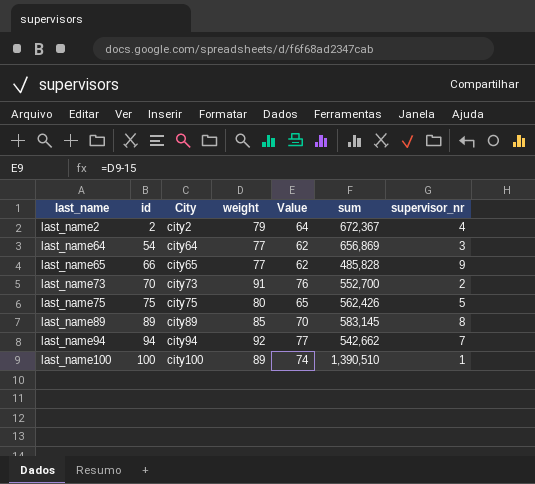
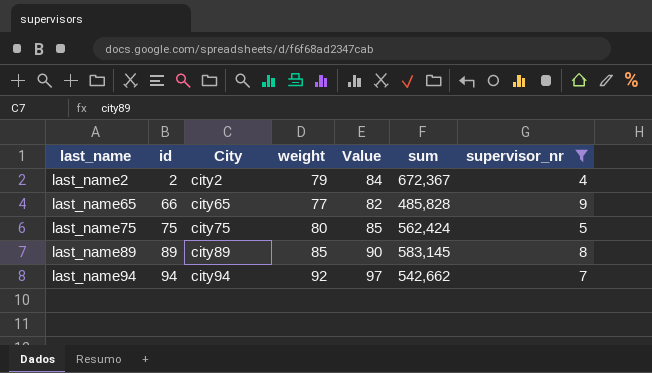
filter: none -> supervisor_nr >= 4
column Value | formula: [weight] - 15 -> [weight] + 5
last_name75 | sum: 562,426 -> 562,424

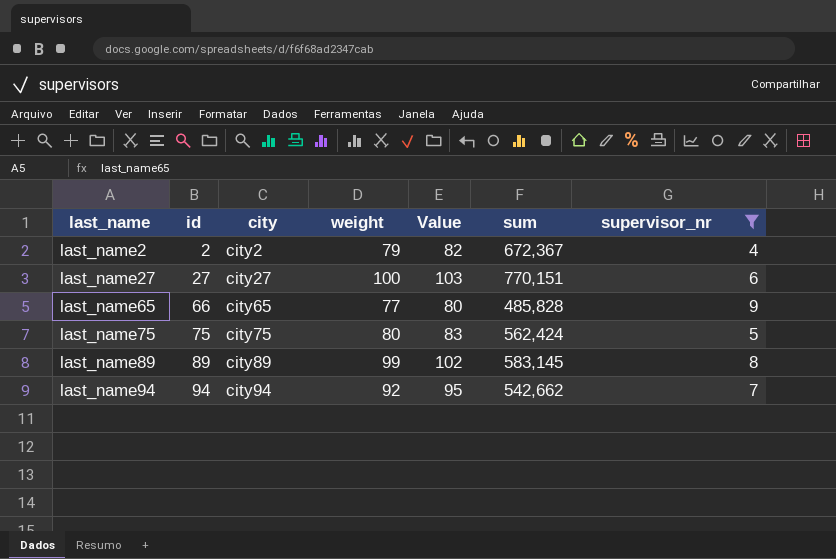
column name: City -> city
column Value | formula: [weight] + 5 -> [weight] + 3
row last_name27: none -> 27 | city27 | 100 | 103 | 770,151 | 6
last_name89 | weight: 85 -> 99

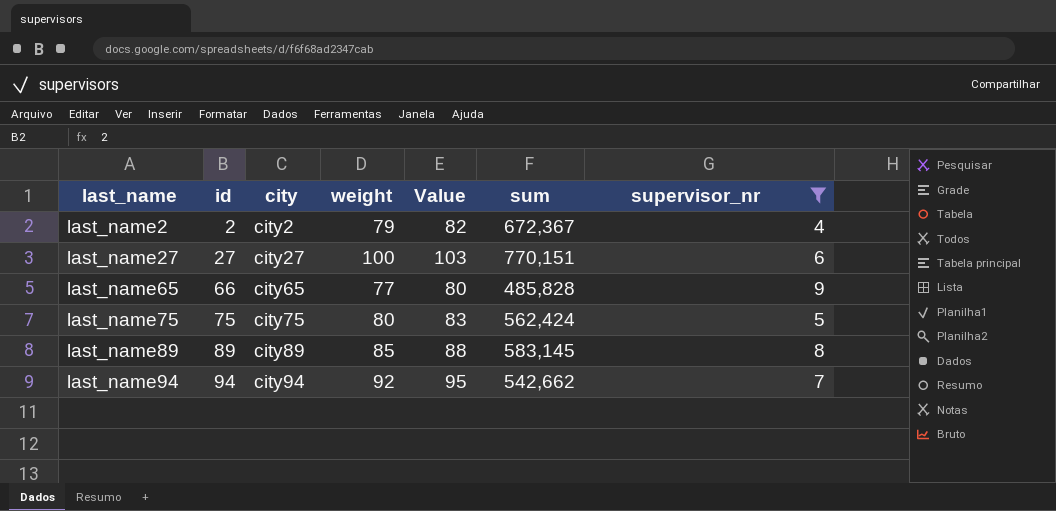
last_name89 | weight: 99 -> 85
last_name89 | Value: 102 -> 88

